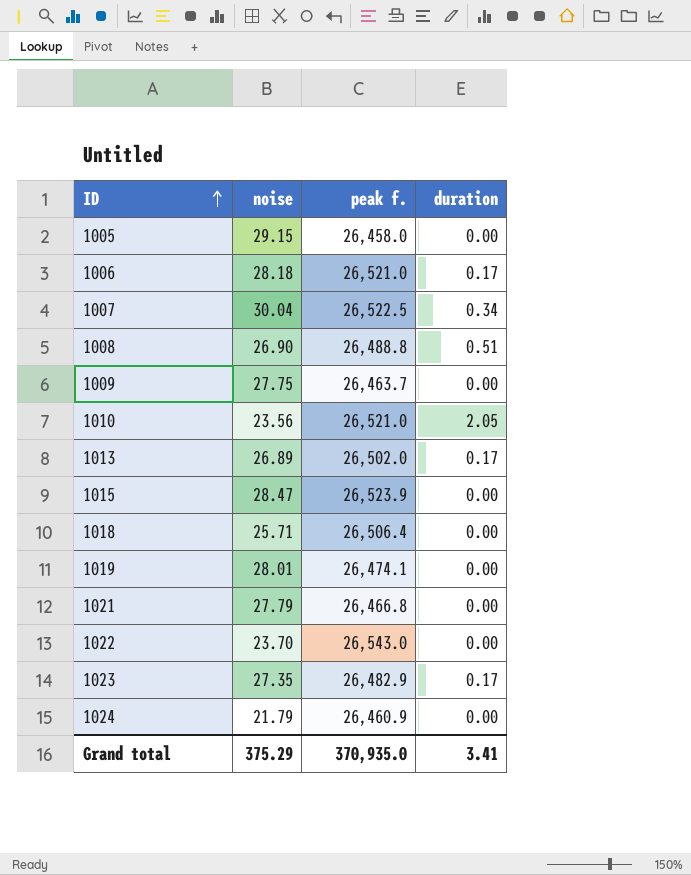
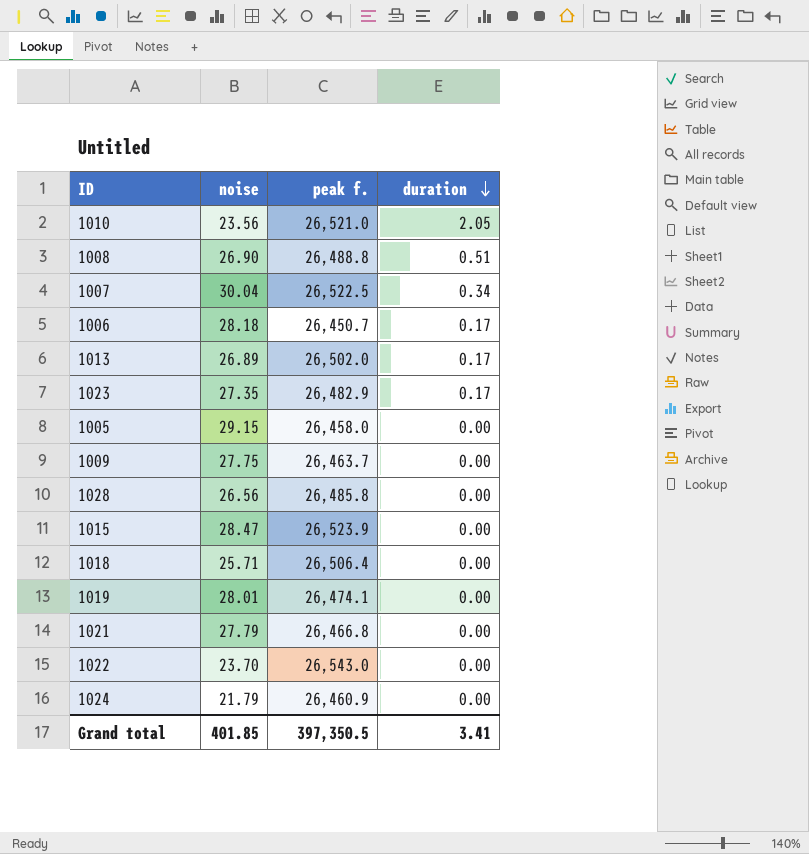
row order: ID ascending -> duration descending
1006 | peak f.: 26,521.0 -> 26,450.7
row 1028: none -> 26.56 | 26,485.8 | 0.00
Grand total | noise: 375.29 -> 401.85
Grand total | peak f.: 370,935.0 -> 397,350.5

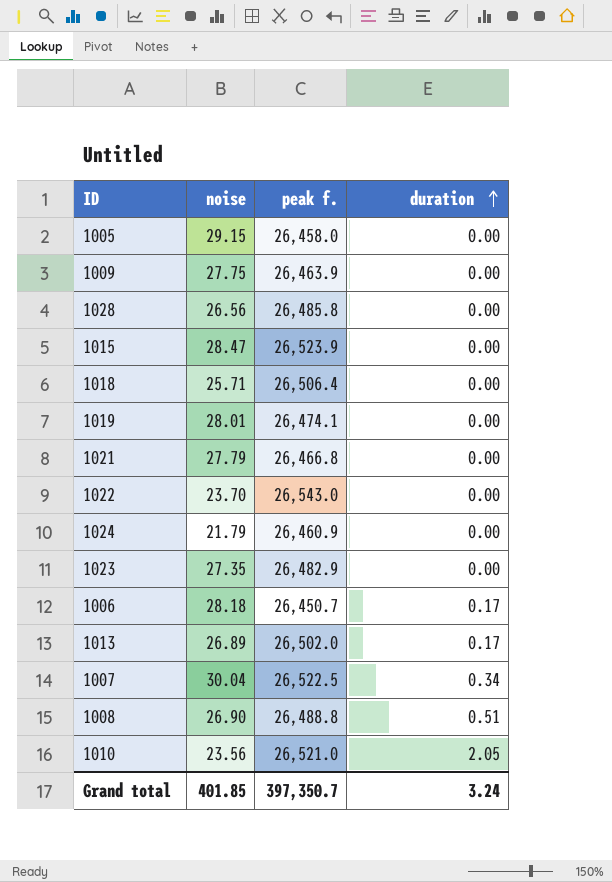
row order: duration descending -> duration ascending
1009 | peak f.: 26,463.7 -> 26,463.9
1023 | duration: 0.17 -> 0.00
Grand total | peak f.: 397,350.5 -> 397,350.7
Grand total | duration: 3.41 -> 3.24

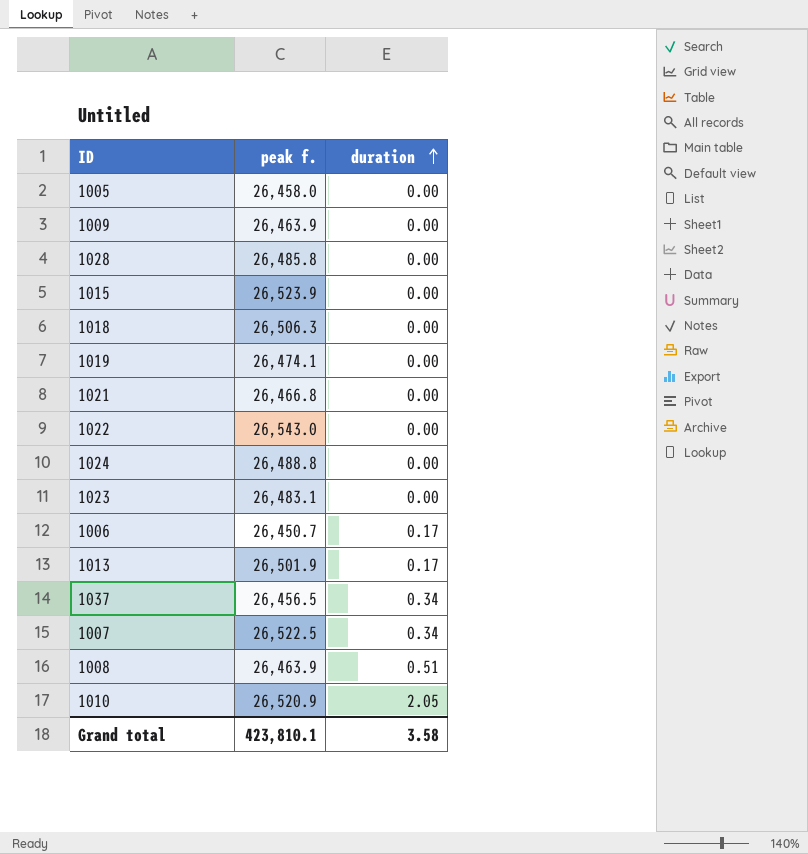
column noise | position: 2 -> none
1018 | peak f.: 26,506.4 -> 26,506.3
1024 | peak f.: 26,460.9 -> 26,488.8
1023 | peak f.: 26,482.9 -> 26,483.1
1013 | peak f.: 26,502.0 -> 26,501.9
row 1037: none -> 26,456.5 | 0.34
1008 | peak f.: 26,488.8 -> 26,463.9
1010 | peak f.: 26,521.0 -> 26,520.9
Grand total | peak f.: 397,350.7 -> 423,810.1
Grand total | duration: 3.24 -> 3.58

